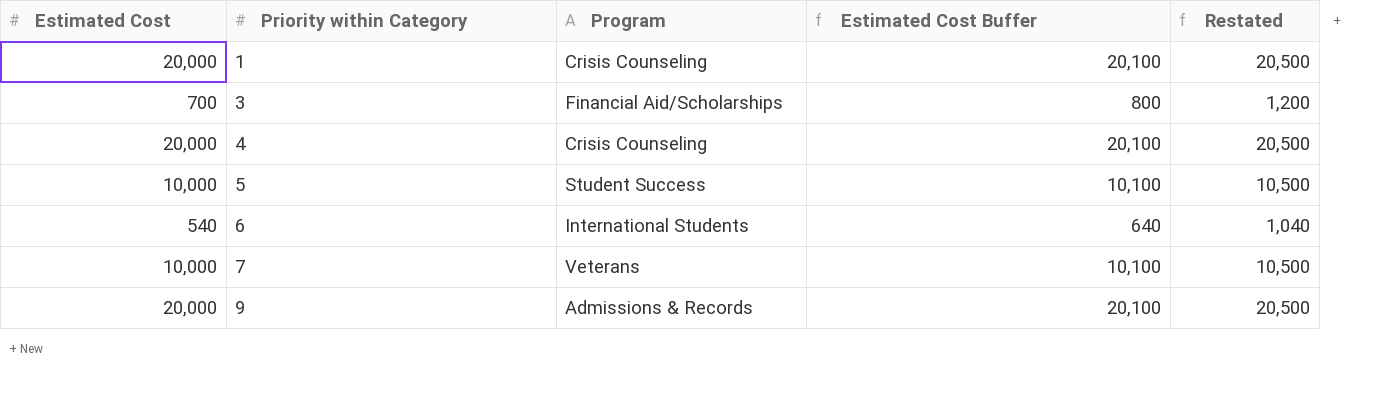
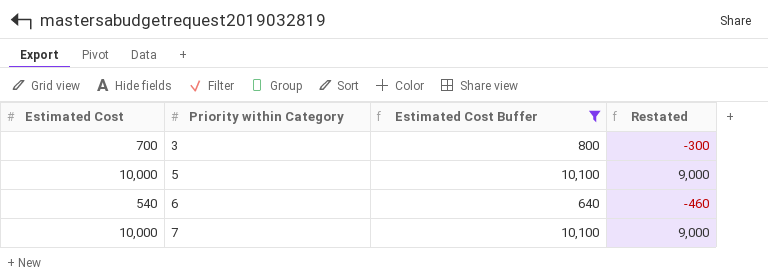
filter: none -> Estimated Cost Buffer != 20,100
column Program | position: 3 -> none
column Restated | formula: [Estimated Cost] + 500 -> [Estimated Cost] - 1000

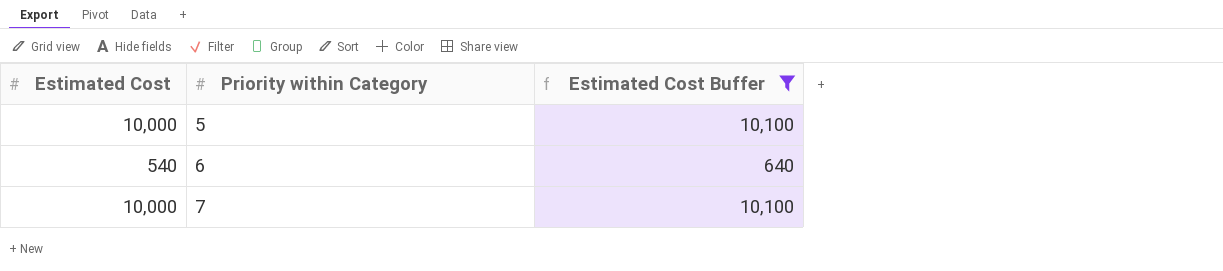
column Restated | formula: [Estimated Cost] - 1000 -> none
row 3: 700 | 800 | -300 -> none

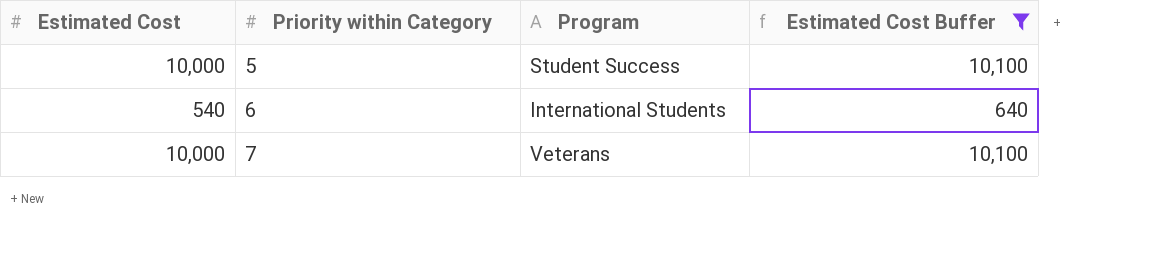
column Program | position: none -> 3

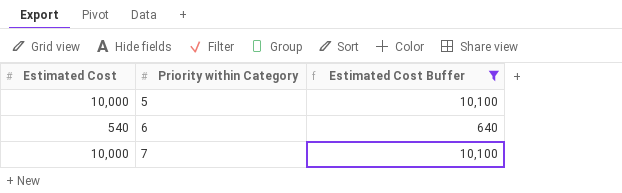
column Program | position: 3 -> none

